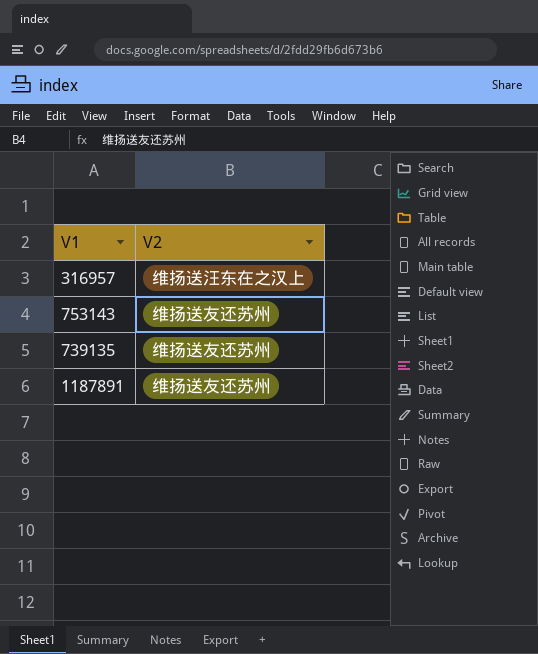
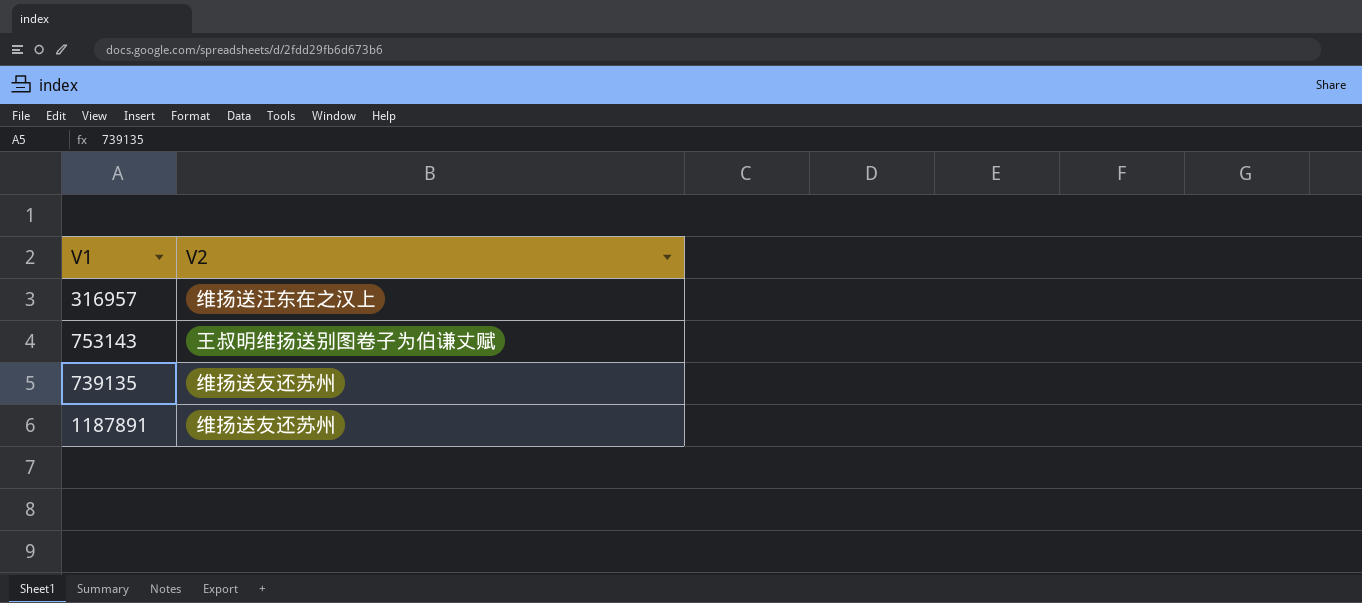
753143 | V2: 维扬送友还苏州 -> 王叔明维扬送别图卷子为伯谦丈赋

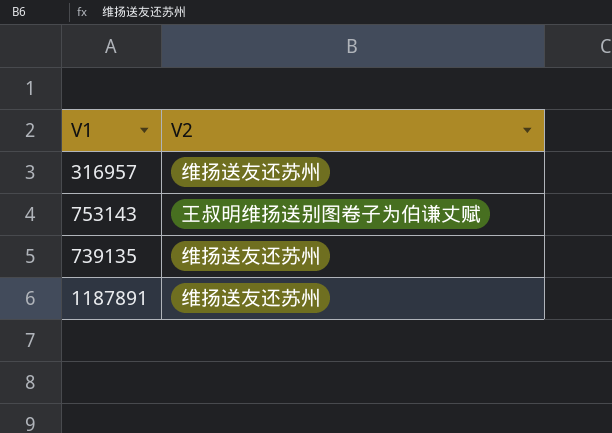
316957 | V2: 维扬送汪东在之汉上 -> 维扬送友还苏州

